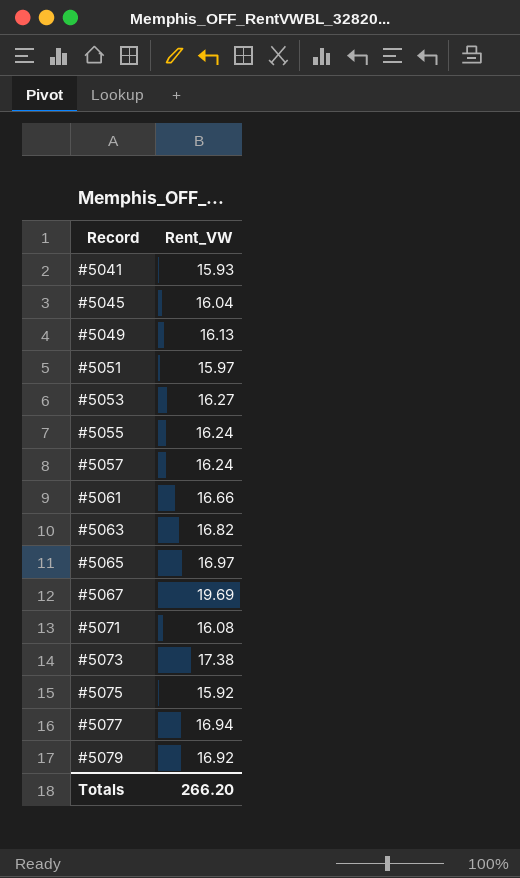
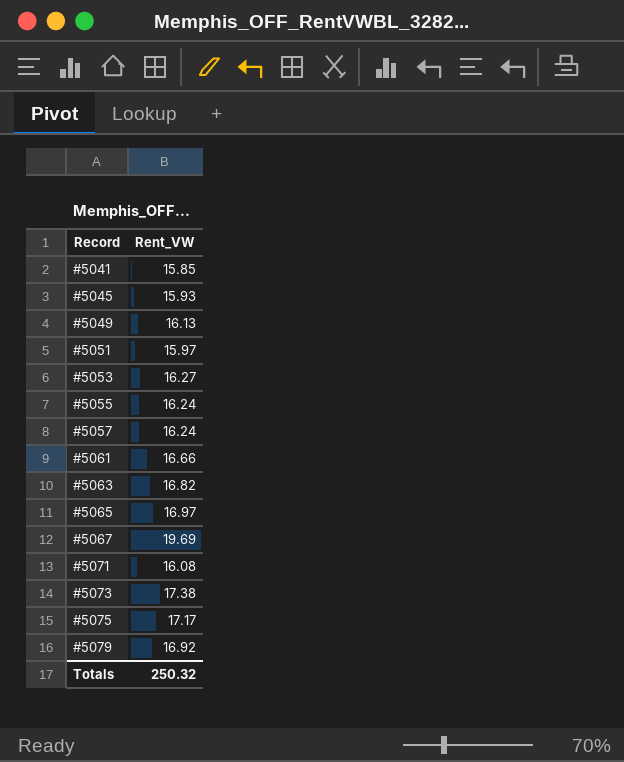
row #5077: 16.94 -> none
#5041 | Rent_VW: 15.93 -> 15.85
#5045 | Rent_VW: 16.04 -> 15.93
#5075 | Rent_VW: 15.92 -> 17.17
Totals | Rent_VW: 266.20 -> 250.32

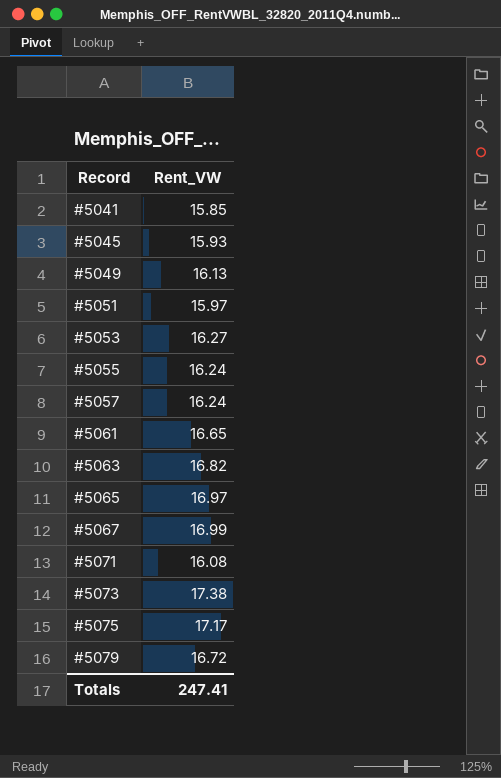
#5061 | Rent_VW: 16.66 -> 16.65
#5067 | Rent_VW: 19.69 -> 16.99
#5079 | Rent_VW: 16.92 -> 16.72
Totals | Rent_VW: 250.32 -> 247.41

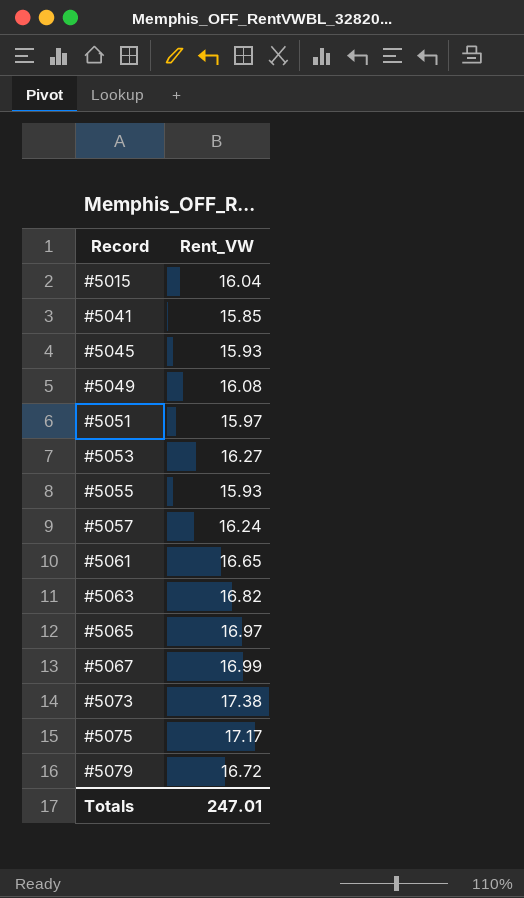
row #5071: 16.08 -> none
row #5015: none -> 16.04
#5049 | Rent_VW: 16.13 -> 16.08
#5055 | Rent_VW: 16.24 -> 15.93
Totals | Rent_VW: 247.41 -> 247.01

